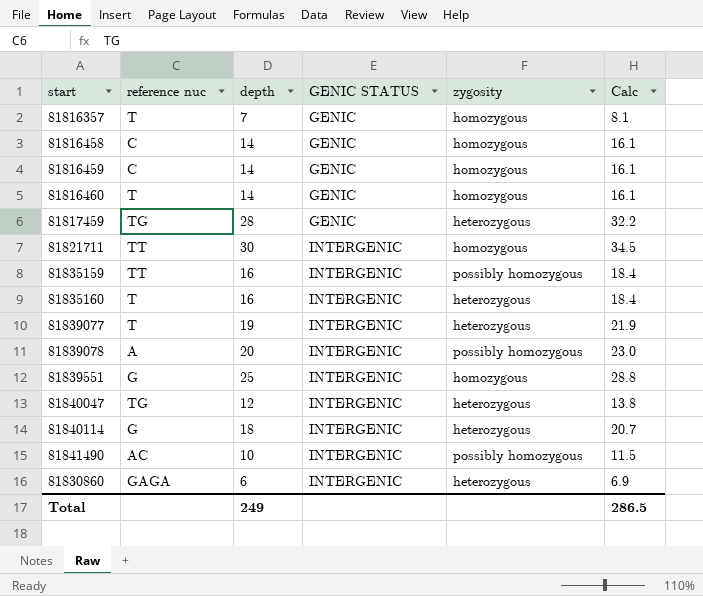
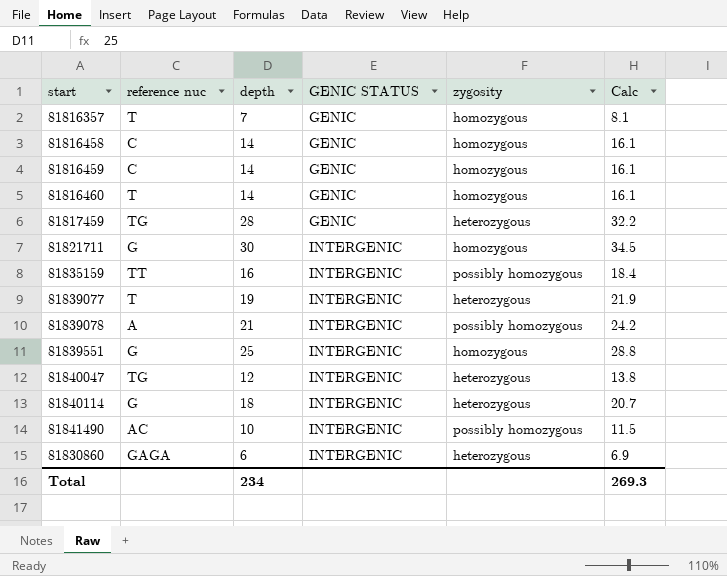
row 81835160: T | 16 | INTERGENIC | heterozygous | 18.4 -> none
81821711 | reference nuc: TT -> G
81839078 | depth: 20 -> 21
81839078 | Calc: 23.0 -> 24.2
Total | depth: 249 -> 234
Total | Calc: 286.5 -> 269.3

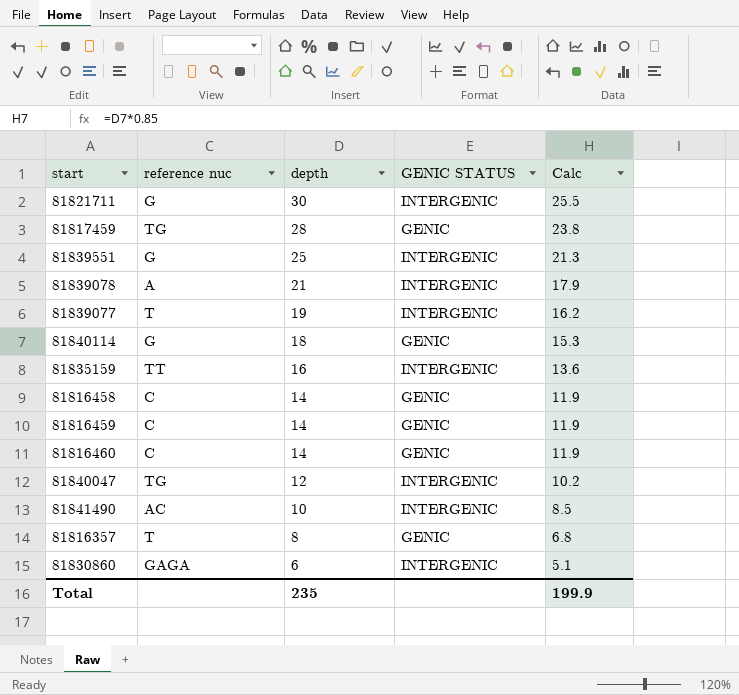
row order: GENIC STATUS ascending -> depth descending
column zygosity | position: 5 -> none
column Calc | formula: [depth] * 1.15 -> [depth] * 0.85
81840114 | GENIC STATUS: INTERGENIC -> GENIC
81816460 | reference nuc: T -> C
81816357 | depth: 7 -> 8
Total | depth: 234 -> 235
Total | Calc: 269.3 -> 199.9

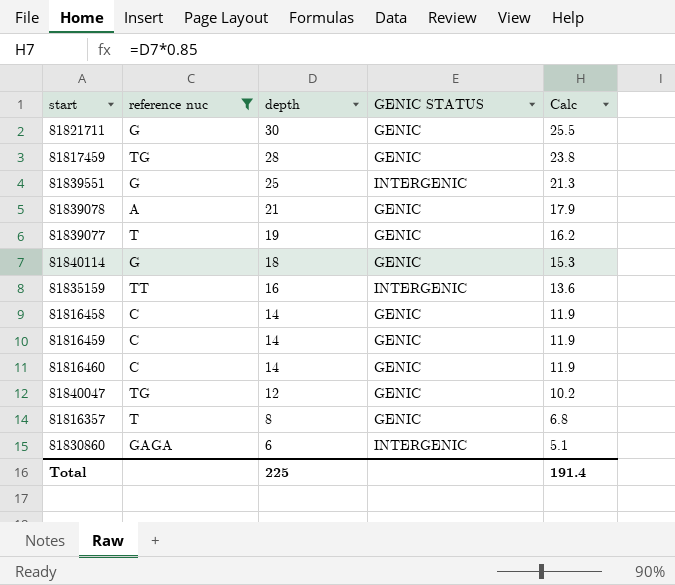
filter: none -> reference nuc != AC
81821711 | GENIC STATUS: INTERGENIC -> GENIC
81839078 | GENIC STATUS: INTERGENIC -> GENIC
81839077 | GENIC STATUS: INTERGENIC -> GENIC
81840047 | GENIC STATUS: INTERGENIC -> GENIC
Total | depth: 235 -> 225
Total | Calc: 199.9 -> 191.4

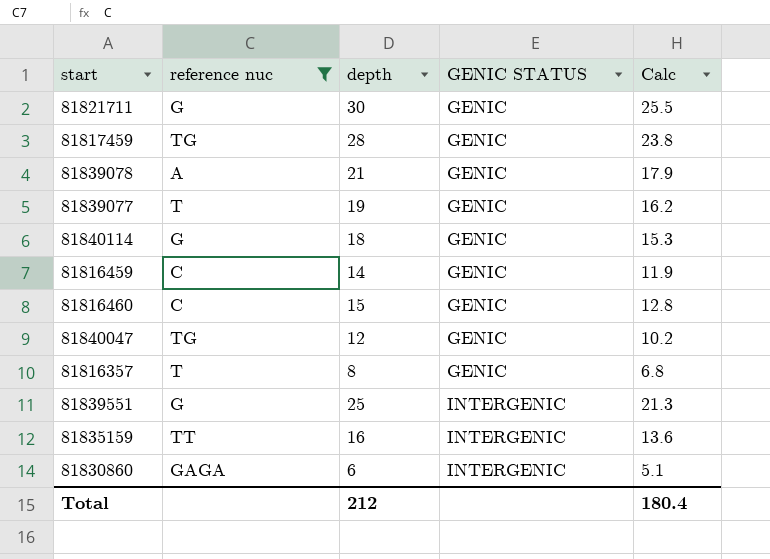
row order: depth descending -> GENIC STATUS ascending
row 81816458: C | 14 | GENIC | 11.9 -> none
81816460 | depth: 14 -> 15
81816460 | Calc: 11.9 -> 12.8
Total | depth: 225 -> 212
Total | Calc: 191.4 -> 180.4

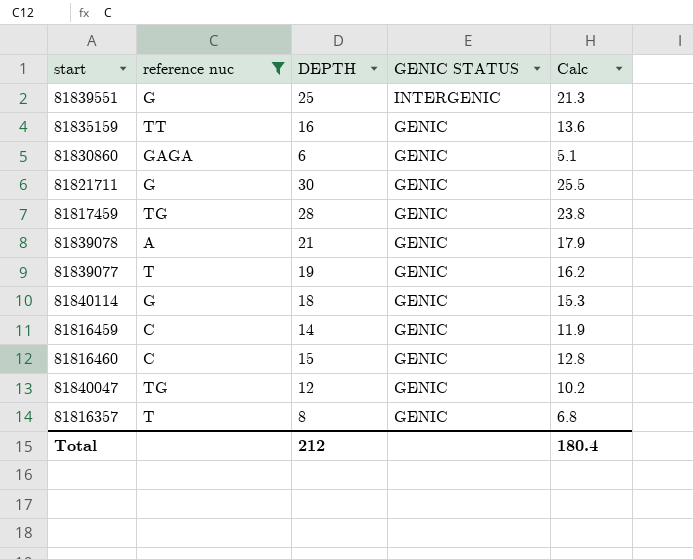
row order: GENIC STATUS ascending -> GENIC STATUS descending
column name: depth -> DEPTH
81835159 | GENIC STATUS: INTERGENIC -> GENIC
81830860 | GENIC STATUS: INTERGENIC -> GENIC

